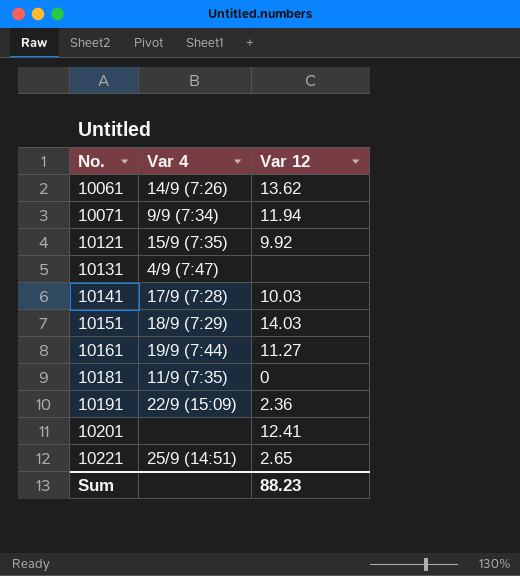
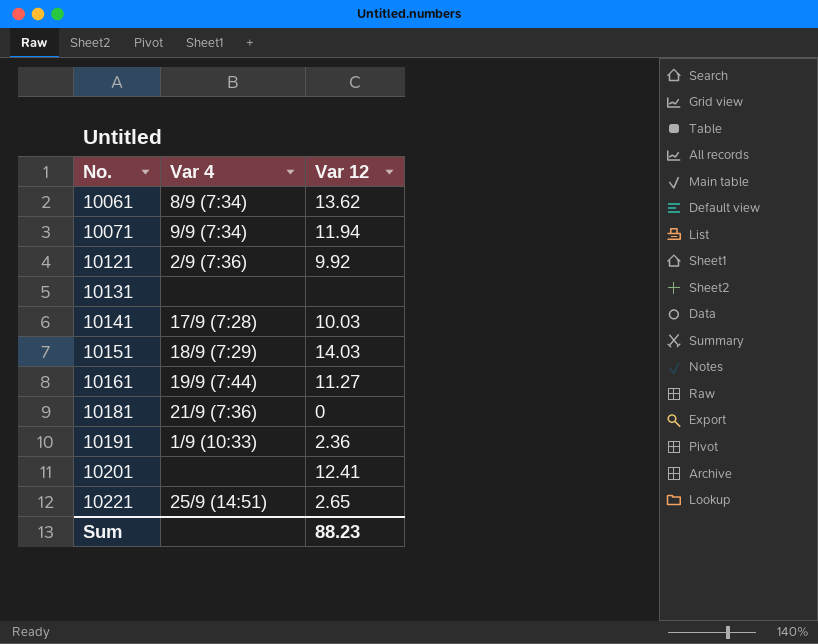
10061 | Var 4: 14/9 (7:26) -> 8/9 (7:34)
10121 | Var 4: 15/9 (7:35) -> 2/9 (7:36)
10131 | Var 4: 4/9 (7:47) -> none
10181 | Var 4: 11/9 (7:35) -> 21/9 (7:36)
10191 | Var 4: 22/9 (15:09) -> 1/9 (10:33)

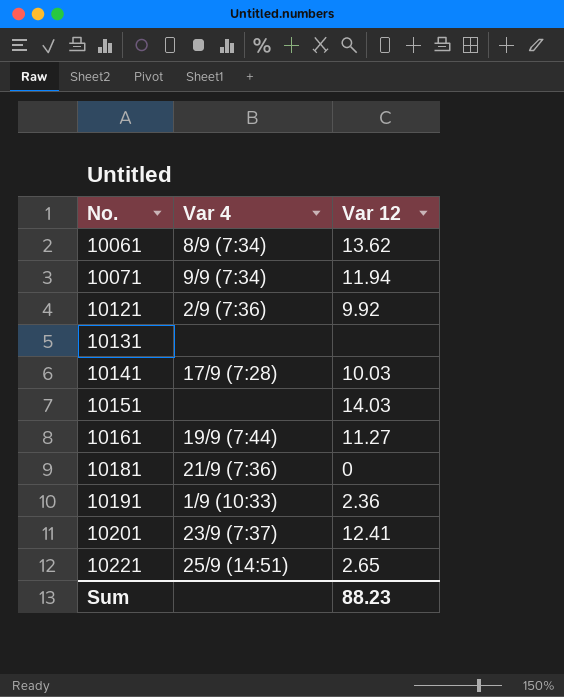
10151 | Var 4: 18/9 (7:29) -> none
10201 | Var 4: none -> 23/9 (7:37)

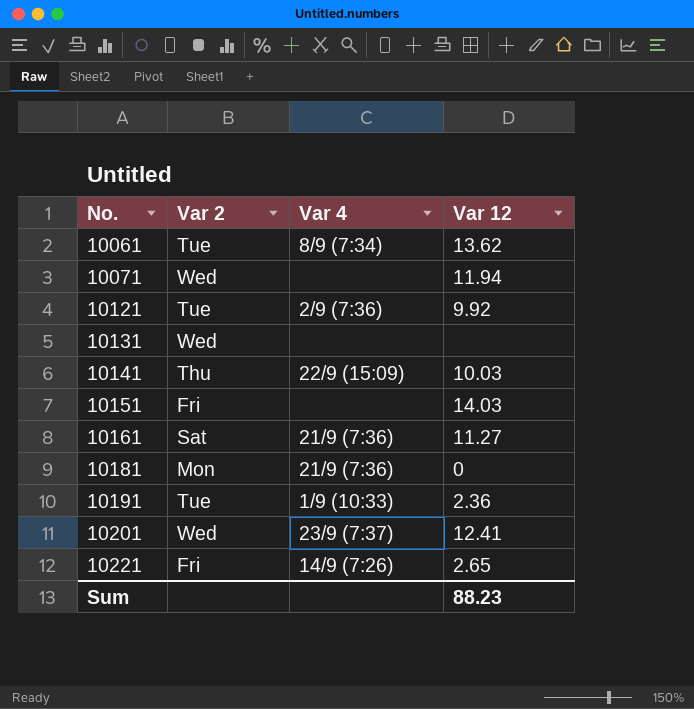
column Var 2 | position: none -> 2
10071 | Var 4: 9/9 (7:34) -> none
10141 | Var 4: 17/9 (7:28) -> 22/9 (15:09)
10161 | Var 4: 19/9 (7:44) -> 21/9 (7:36)
10221 | Var 4: 25/9 (14:51) -> 14/9 (7:26)

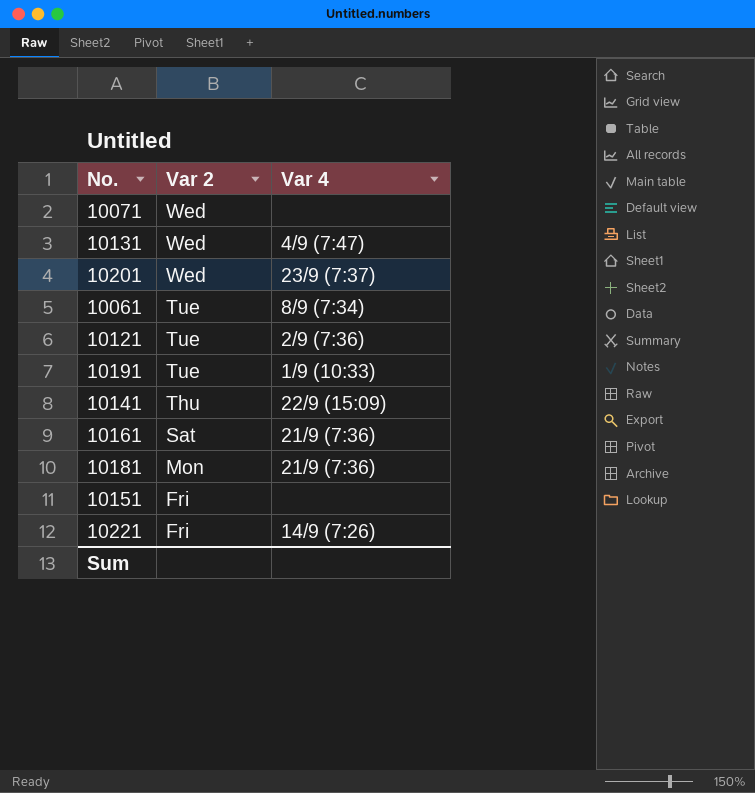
row order: No. ascending -> Var 2 descending
column Var 12 | position: 4 -> none
10131 | Var 4: none -> 4/9 (7:47)

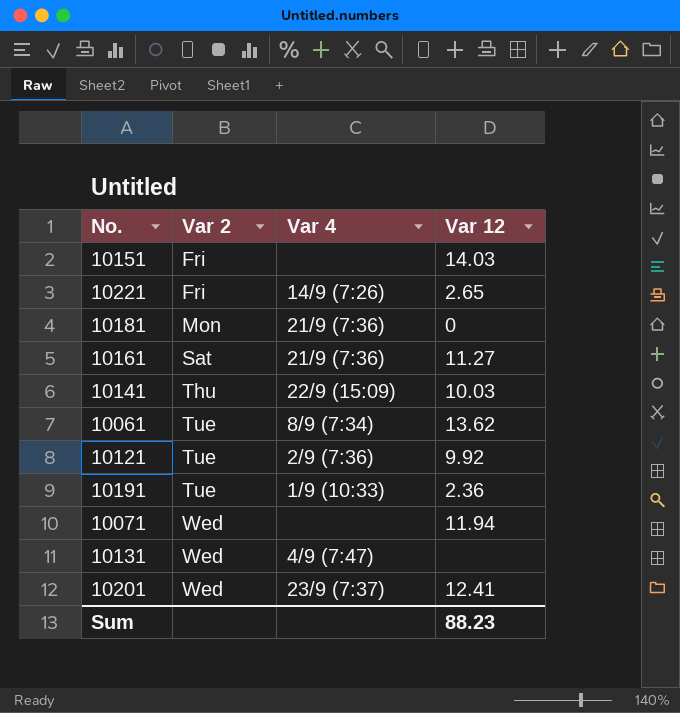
row order: Var 2 descending -> Var 2 ascending
column Var 12 | position: none -> 4

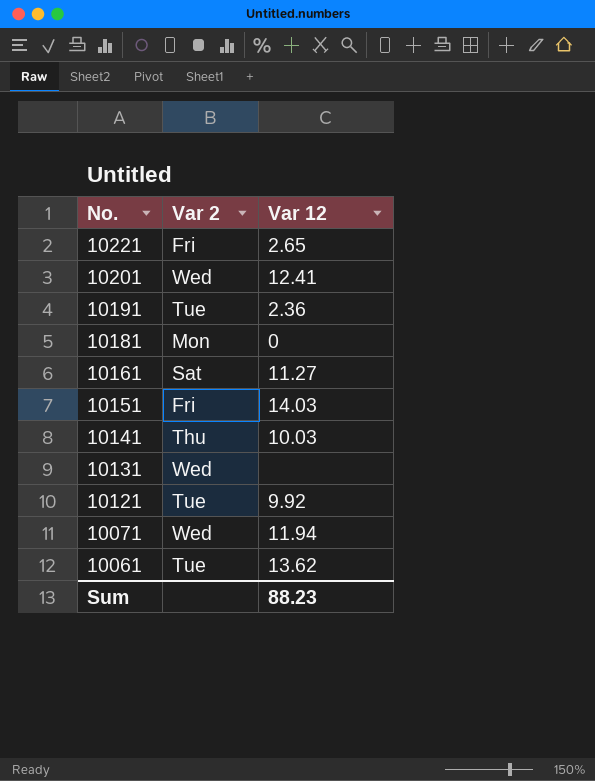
row order: Var 2 ascending -> No. descending
column Var 4 | position: 3 -> none

